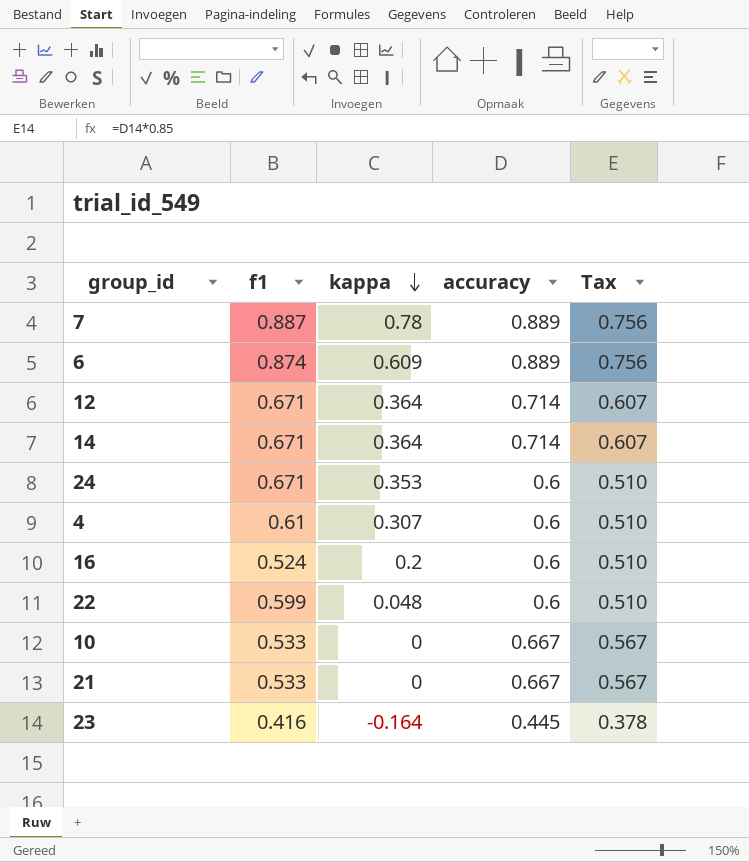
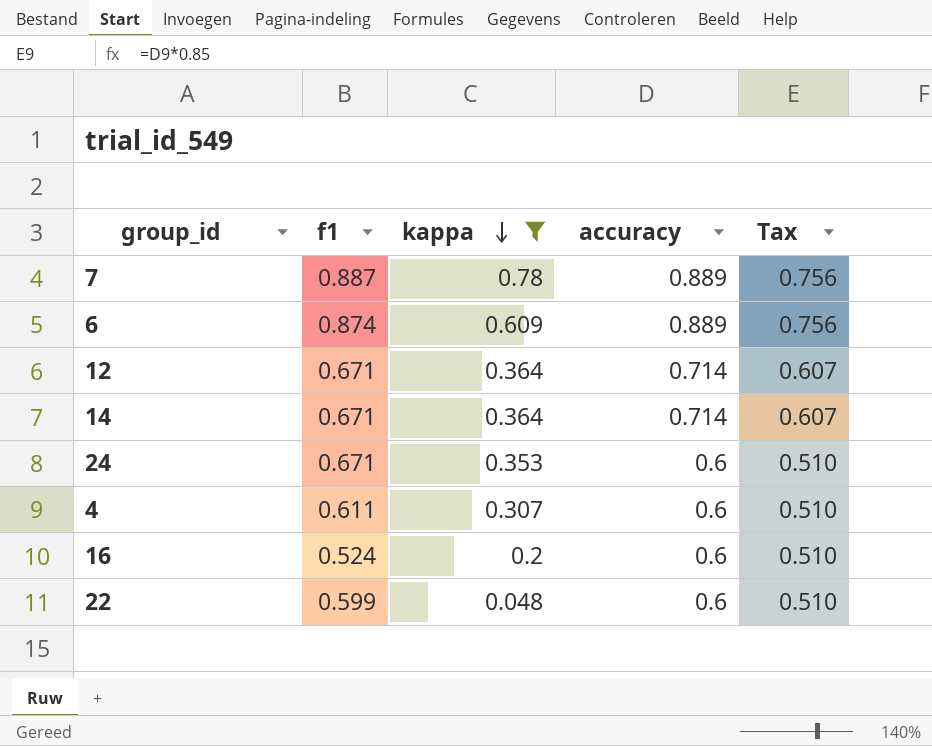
filter: none -> kappa >= 0.048
4 | f1: 0.61 -> 0.611

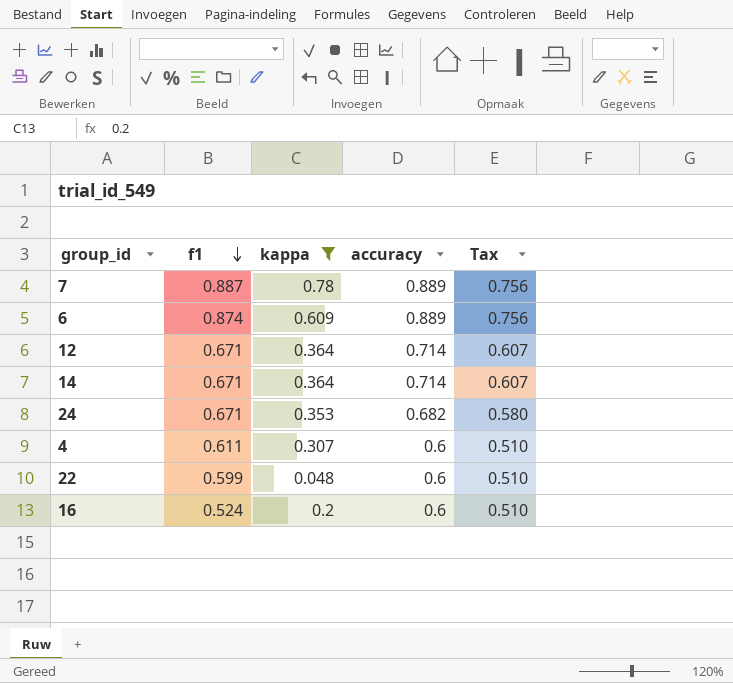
row order: kappa descending -> f1 descending
24 | accuracy: 0.6 -> 0.682
24 | Tax: 0.510 -> 0.580

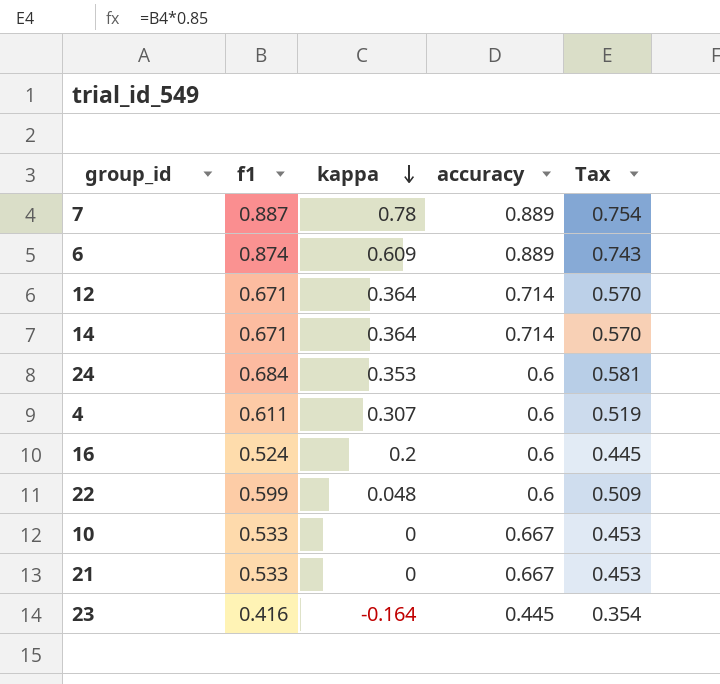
filter: kappa >= 0.048 -> none
row order: f1 descending -> kappa descending
column Tax | formula: [accuracy] * 0.85 -> [f1] * 0.85
24 | f1: 0.671 -> 0.684
24 | accuracy: 0.682 -> 0.6

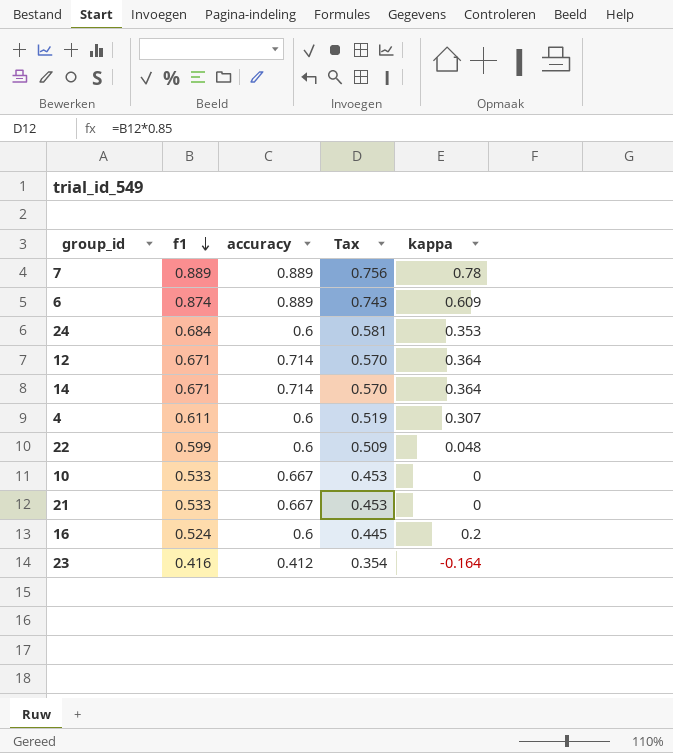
row order: kappa descending -> f1 descending
column kappa | position: 3 -> 5
7 | f1: 0.887 -> 0.889
7 | Tax: 0.754 -> 0.756
23 | accuracy: 0.445 -> 0.412

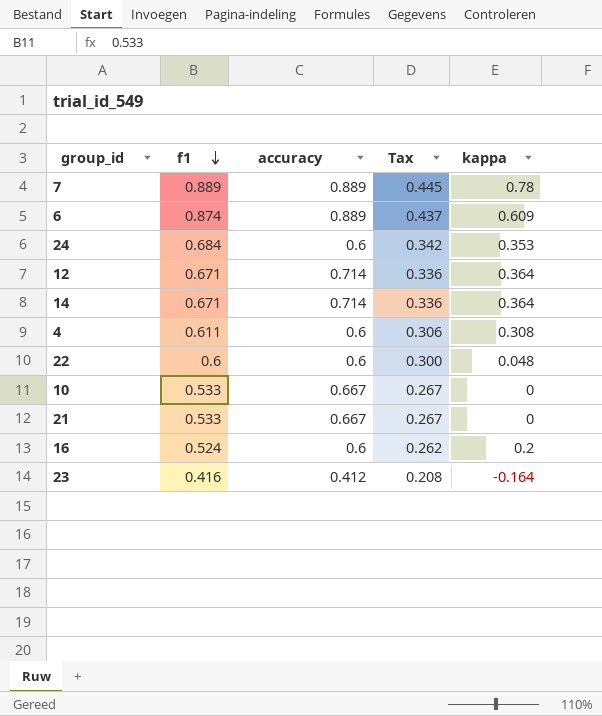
column Tax | formula: [f1] * 0.85 -> [f1] * 0.5
4 | kappa: 0.307 -> 0.308
22 | f1: 0.599 -> 0.6

